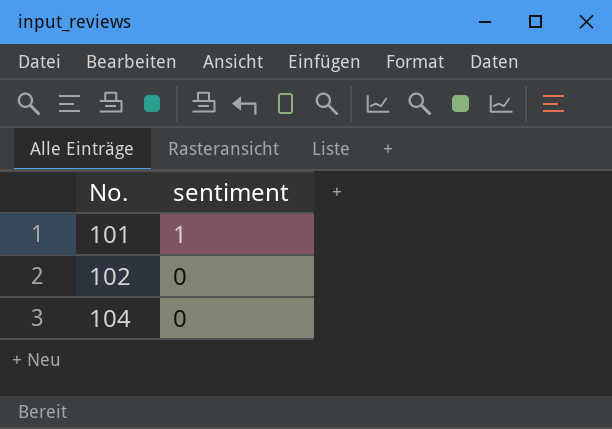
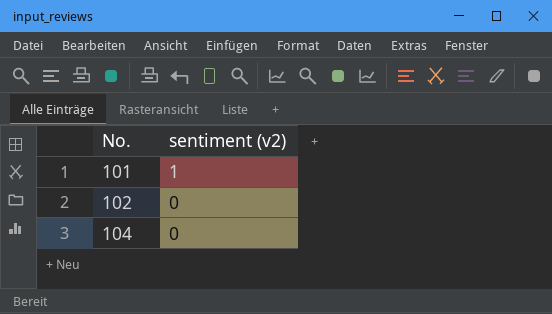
column name: sentiment -> sentiment (v2)

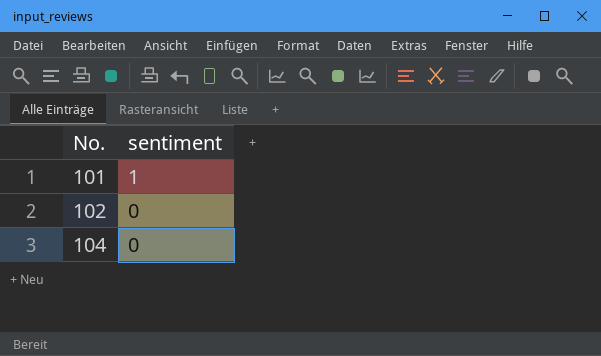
column name: sentiment (v2) -> sentiment

